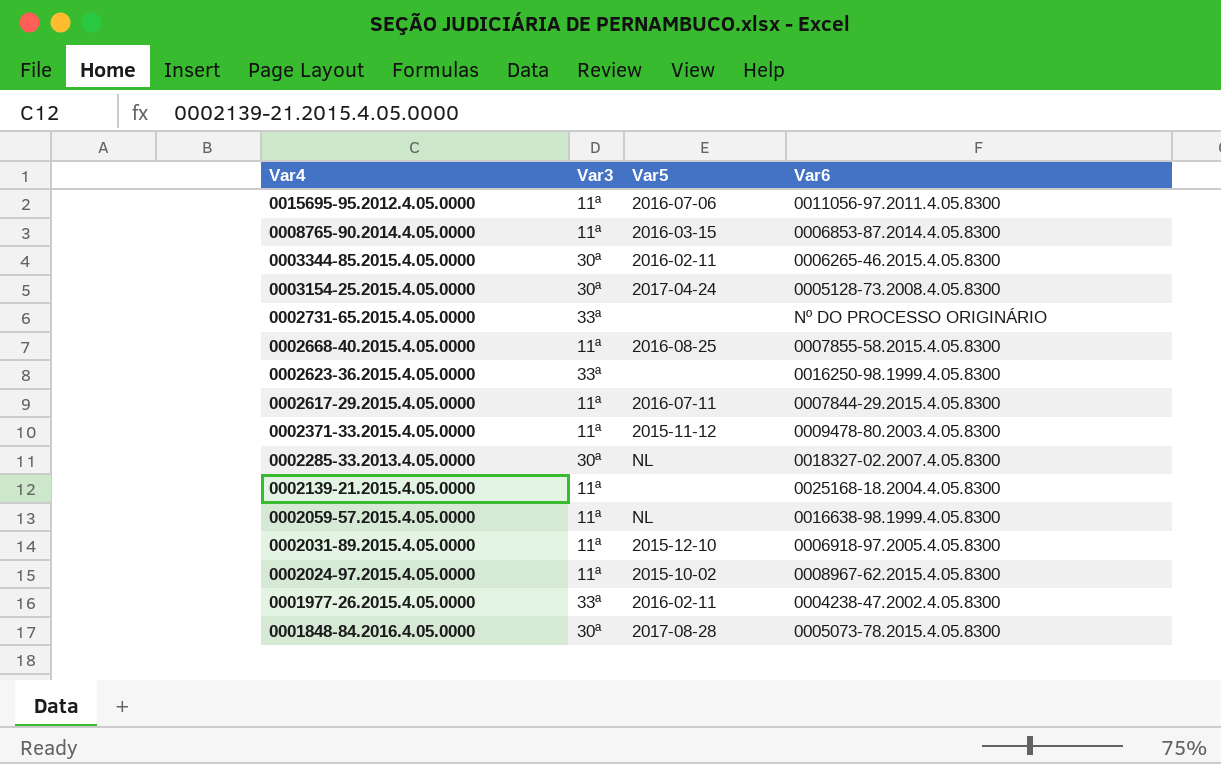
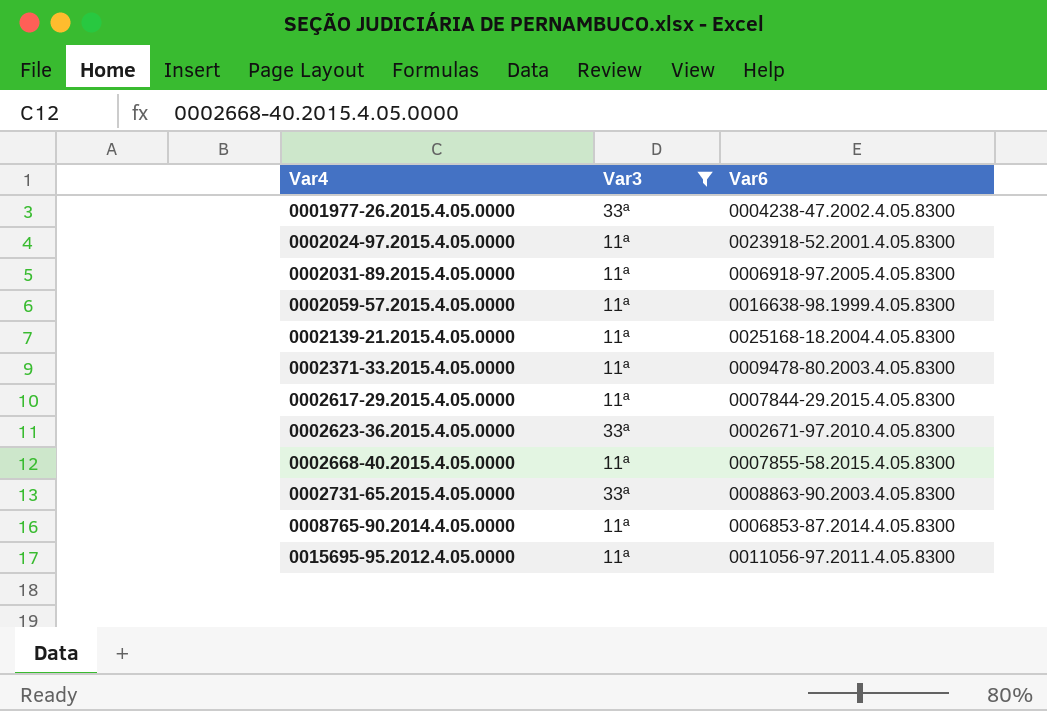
filter: none -> Var3 != 30ª
row order: Var4 descending -> Var4 ascending
column Var5 | position: 3 -> none
0002024-97.2015.4.05.0000 | Var6: 0008967-62.2015.4.05.8300 -> 0023918-52.2001.4.05.8300
0002623-36.2015.4.05.0000 | Var6: 0016250-98.1999.4.05.8300 -> 0002671-97.2010.4.05.8300
0002731-65.2015.4.05.0000 | Var6: Nº DO PROCESSO ORIGINÁRIO -> 0008863-90.2003.4.05.8300

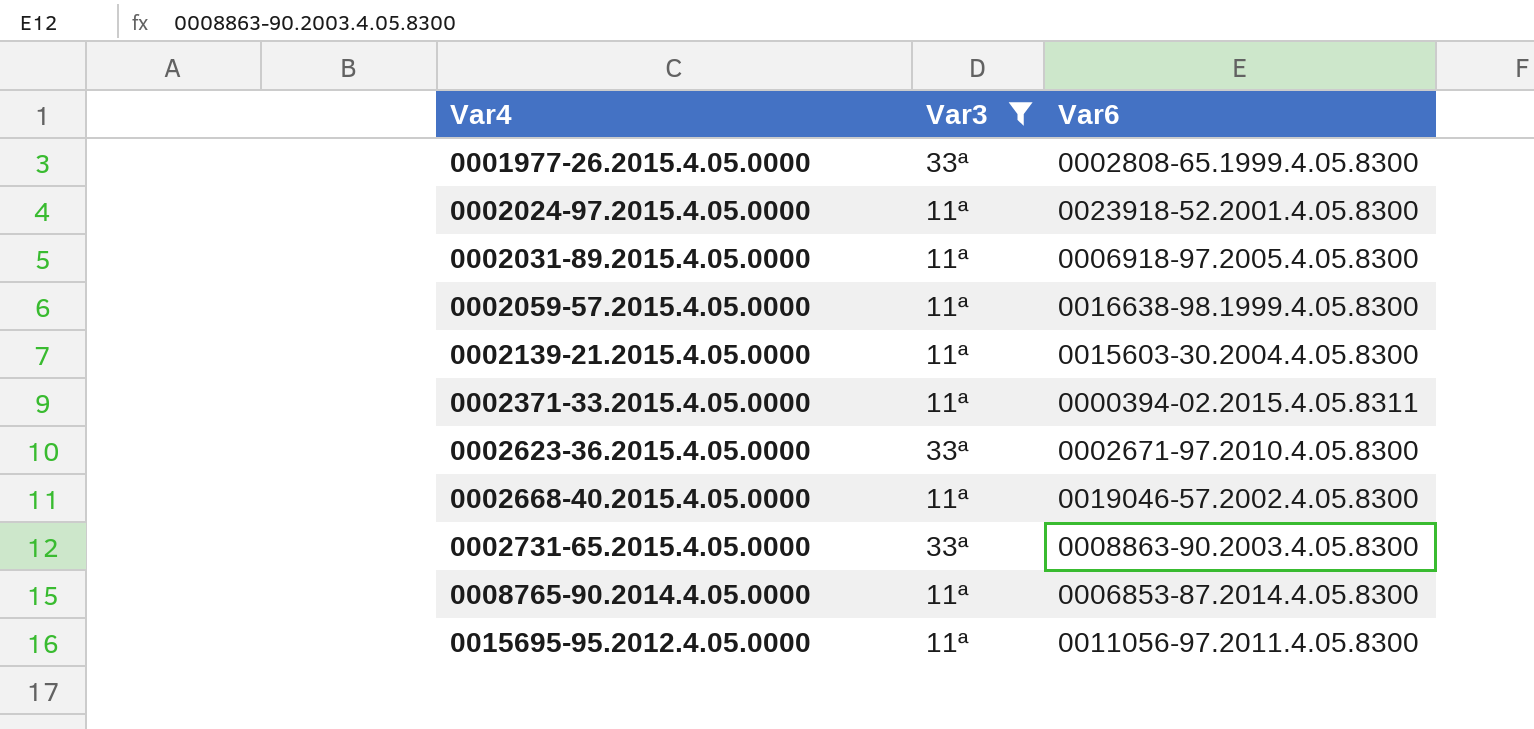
row 0002617-29.2015.4.05.0000: 11ª | 0007844-29.2015.4.05.8300 -> none
0001977-26.2015.4.05.0000 | Var6: 0004238-47.2002.4.05.8300 -> 0002808-65.1999.4.05.8300
0002139-21.2015.4.05.0000 | Var6: 0025168-18.2004.4.05.8300 -> 0015603-30.2004.4.05.8300
0002371-33.2015.4.05.0000 | Var6: 0009478-80.2003.4.05.8300 -> 0000394-02.2015.4.05.8311
0002668-40.2015.4.05.0000 | Var6: 0007855-58.2015.4.05.8300 -> 0019046-57.2002.4.05.8300

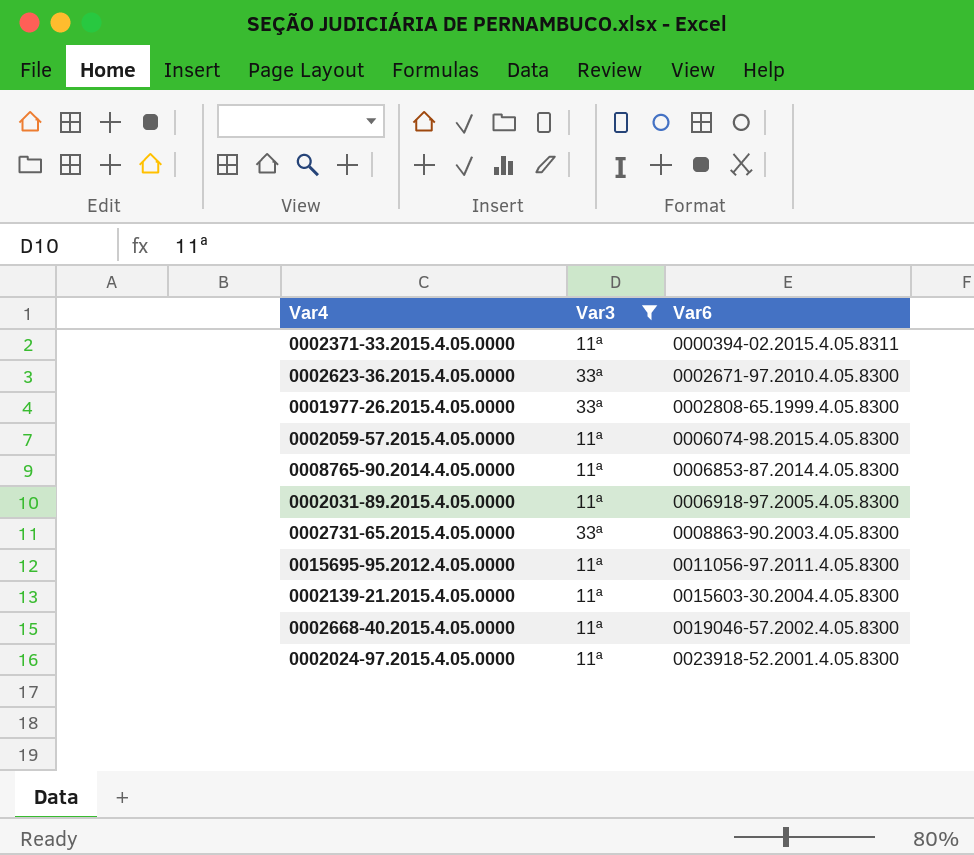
row order: Var4 ascending -> Var6 ascending
0002059-57.2015.4.05.0000 | Var6: 0016638-98.1999.4.05.8300 -> 0006074-98.2015.4.05.8300

